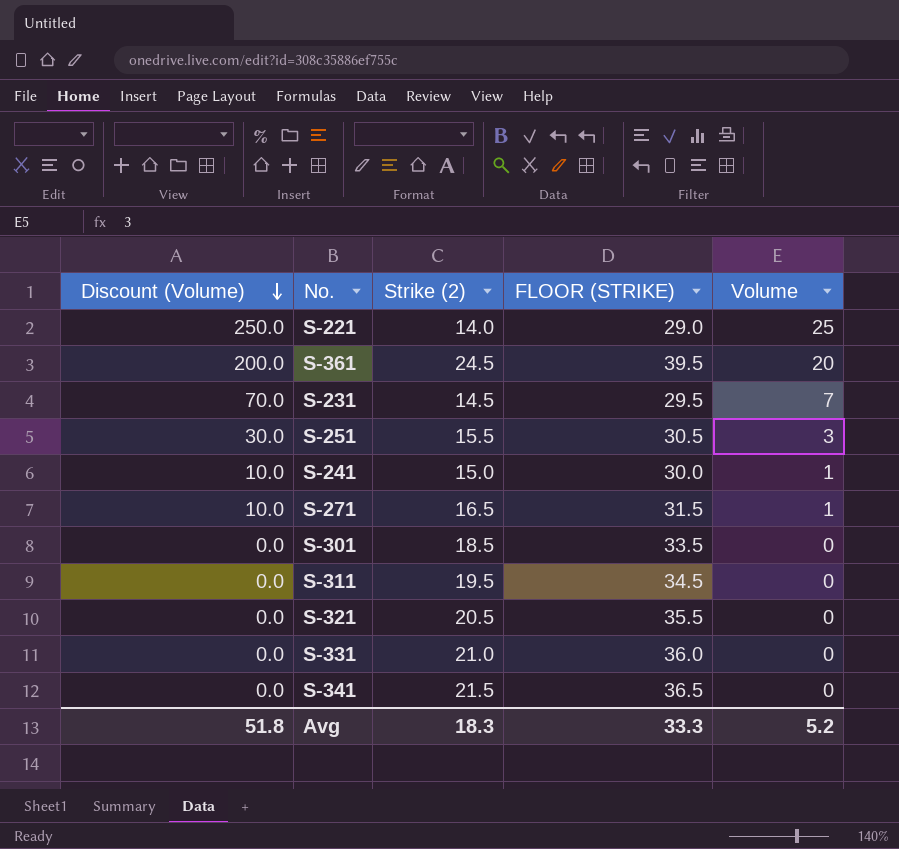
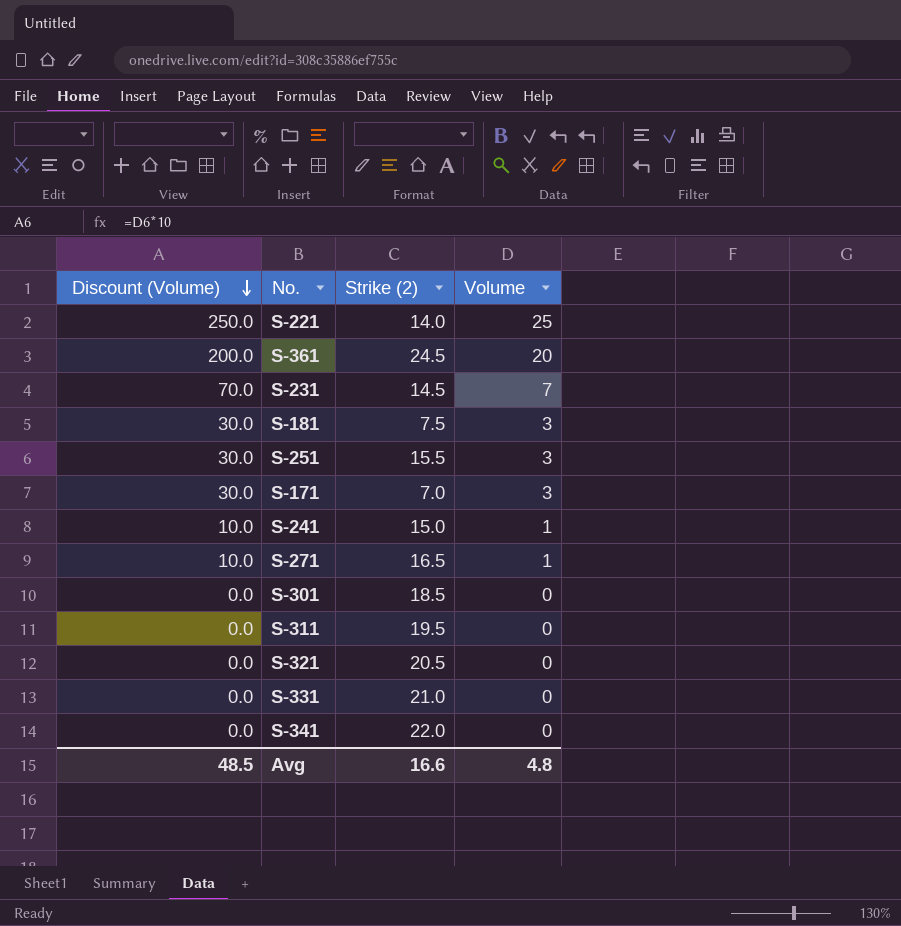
column FLOOR (STRIKE) | formula: [Strike (2)] + 15 -> none
row S-181: none -> 30.0 | 7.5 | 3
row S-171: none -> 30.0 | 7.0 | 3
S-341 | Strike (2): 21.5 -> 22.0
Avg | Discount (Volume): 51.8 -> 48.5
Avg | Strike (2): 18.3 -> 16.6
Avg | Volume: 5.2 -> 4.8

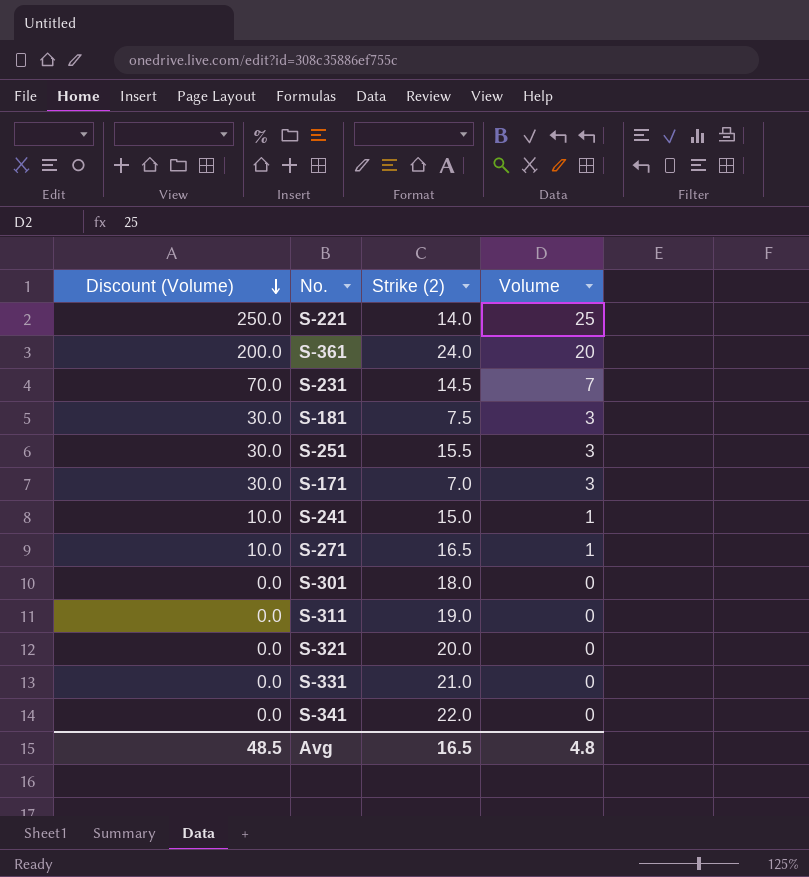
S-361 | Strike (2): 24.5 -> 24.0
S-301 | Strike (2): 18.5 -> 18.0
S-311 | Strike (2): 19.5 -> 19.0
S-321 | Strike (2): 20.5 -> 20.0
Avg | Strike (2): 16.6 -> 16.5

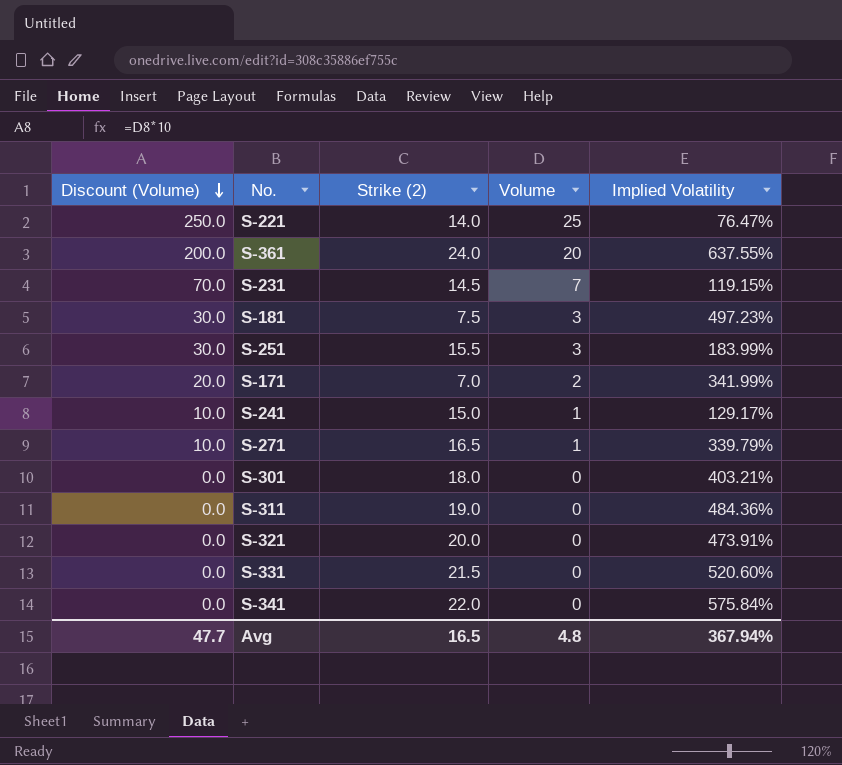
column Implied Volatility | position: none -> 5
S-171 | Discount (Volume): 30.0 -> 20.0
S-171 | Volume: 3 -> 2
S-331 | Strike (2): 21.0 -> 21.5
Avg | Discount (Volume): 48.5 -> 47.7

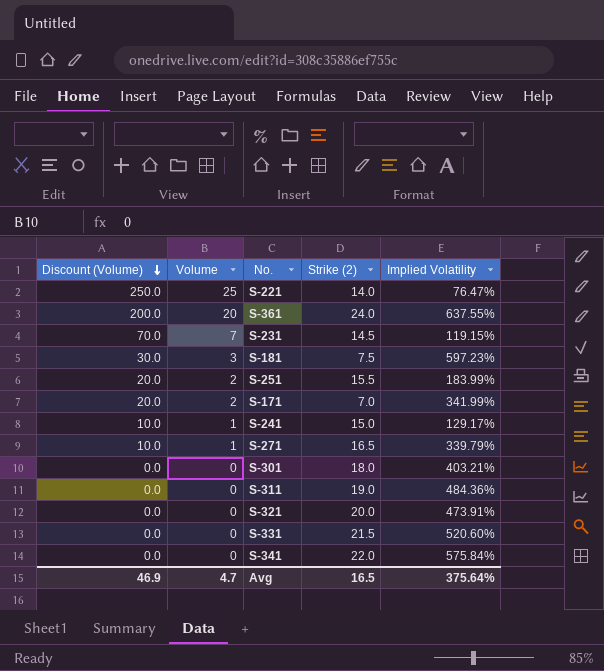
column Volume | position: 4 -> 2
S-181 | Implied Volatility: 497.23% -> 597.23%
S-251 | Discount (Volume): 30.0 -> 20.0
S-251 | Volume: 3 -> 2
Avg | Discount (Volume): 47.7 -> 46.9
Avg | Volume: 4.8 -> 4.7
Avg | Implied Volatility: 367.94% -> 375.64%

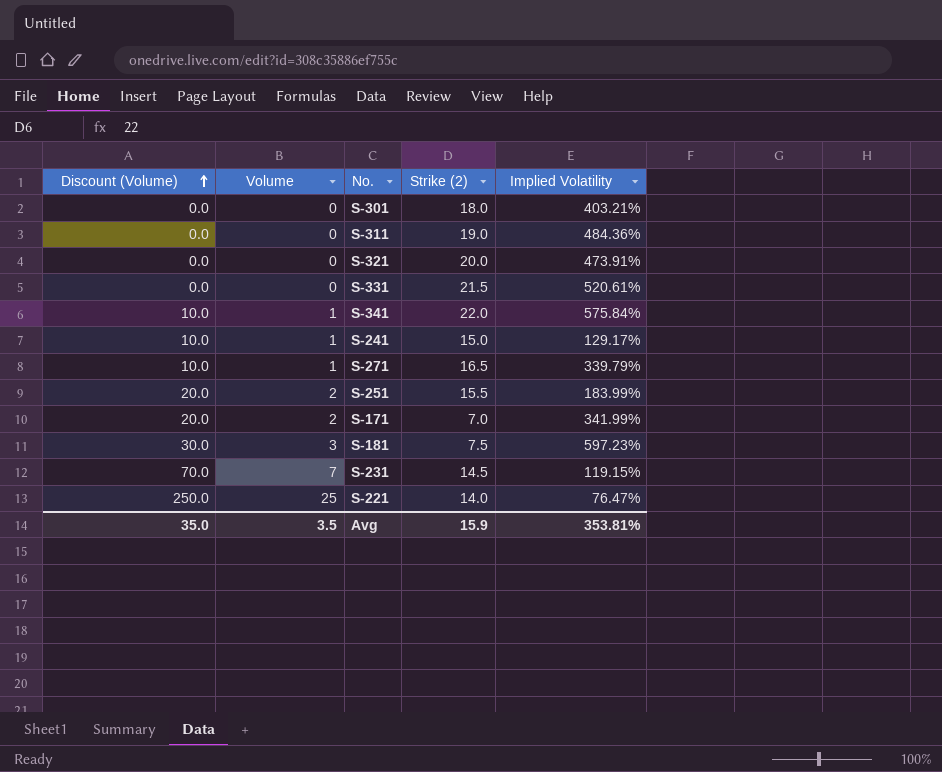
row order: Discount (Volume) descending -> Discount (Volume) ascending
row S-361: 200.0 | 20 | 24.0 | 637.55% -> none
S-331 | Implied Volatility: 520.60% -> 520.61%
S-341 | Discount (Volume): 0.0 -> 10.0
S-341 | Volume: 0 -> 1
Avg | Discount (Volume): 46.9 -> 35.0
Avg | Volume: 4.7 -> 3.5
Avg | Strike (2): 16.5 -> 15.9
Avg | Implied Volatility: 375.64% -> 353.81%

